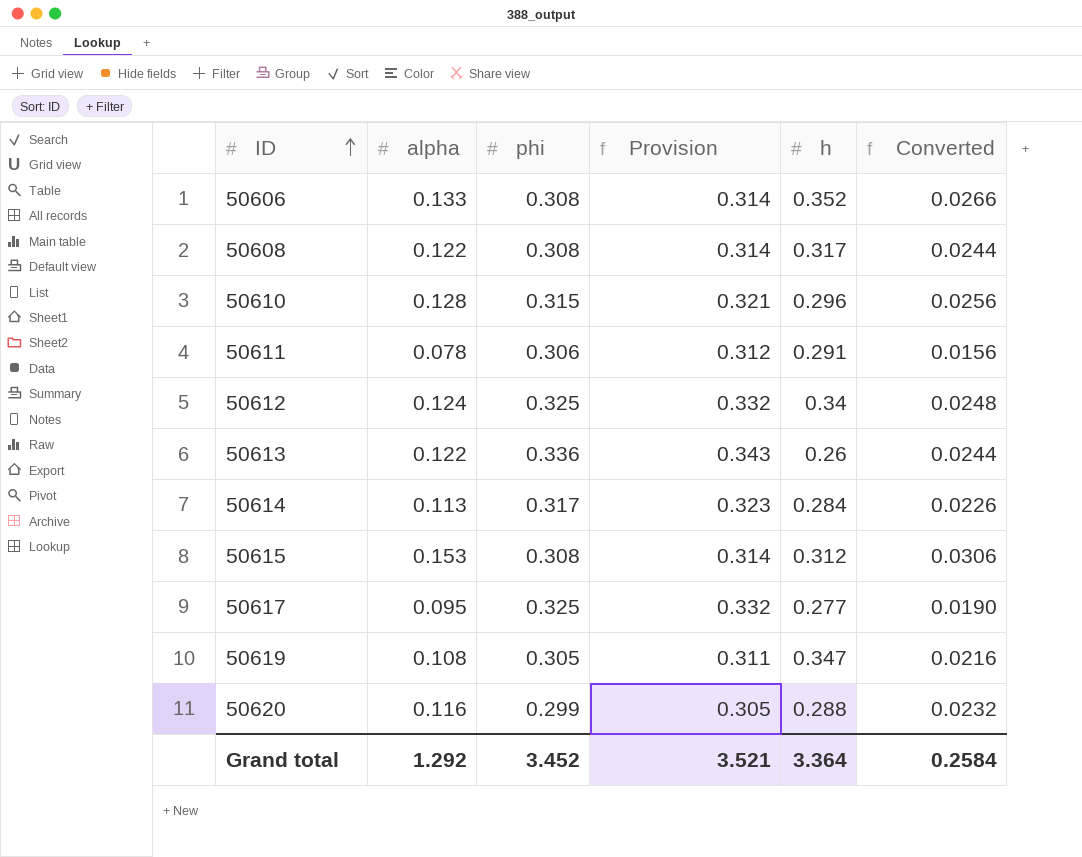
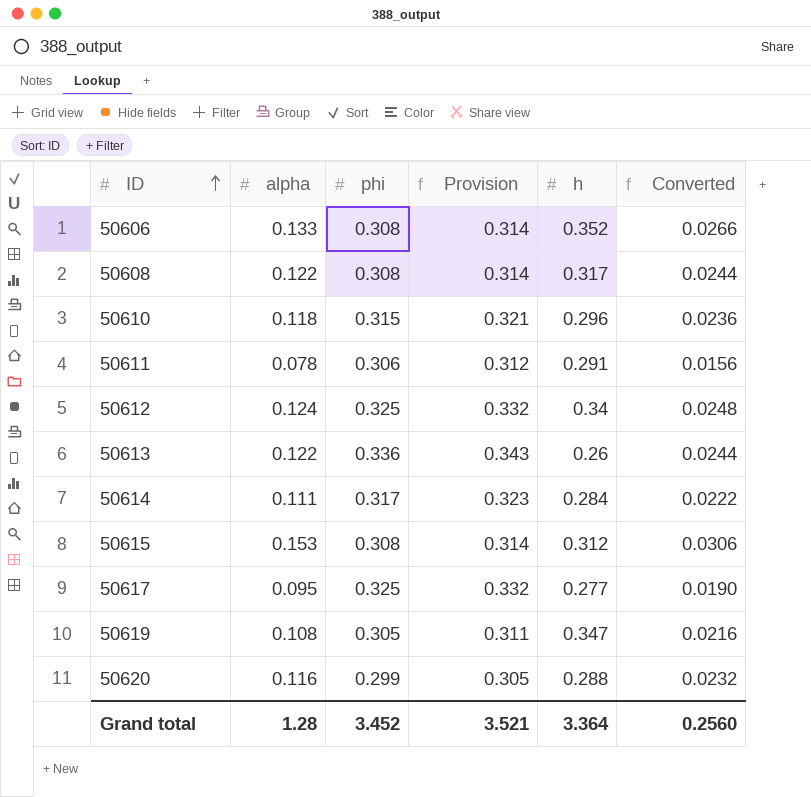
50610 | alpha: 0.128 -> 0.118
50610 | Converted: 0.0256 -> 0.0236
50614 | alpha: 0.113 -> 0.111
50614 | Converted: 0.0226 -> 0.0222
Grand total | alpha: 1.292 -> 1.28
Grand total | Converted: 0.2584 -> 0.2560

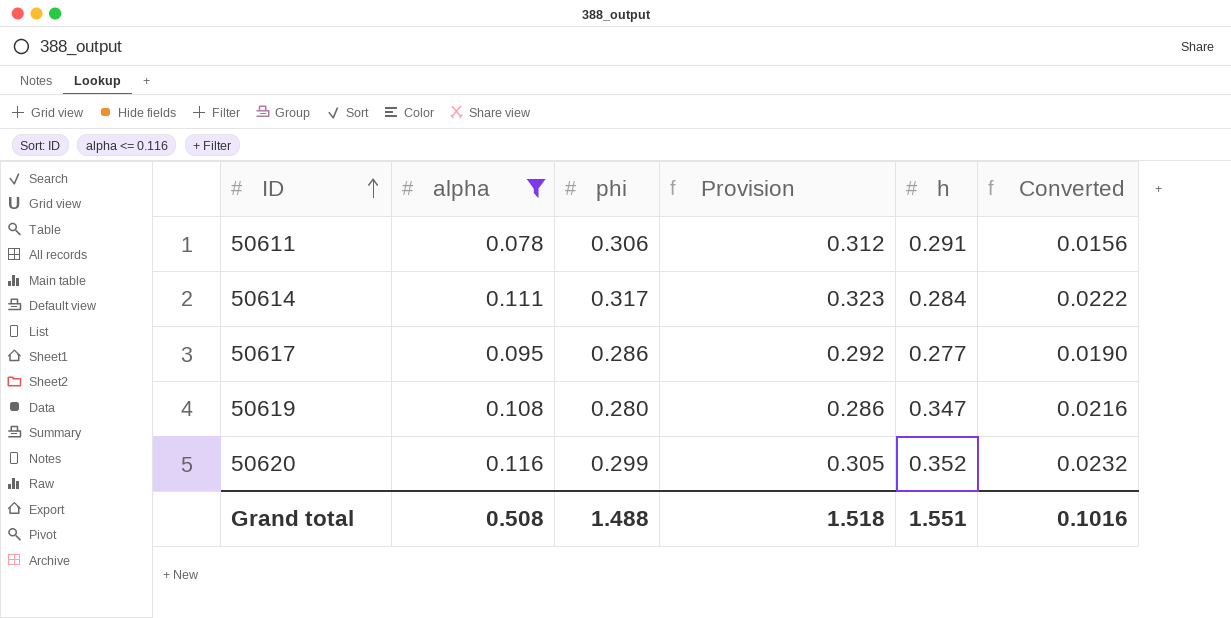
filter: none -> alpha <= 0.116
50617 | phi: 0.325 -> 0.286
50617 | Provision: 0.332 -> 0.292
50619 | phi: 0.305 -> 0.280
50619 | Provision: 0.311 -> 0.286
50620 | h: 0.288 -> 0.352
Grand total | alpha: 1.28 -> 0.508
Grand total | phi: 3.452 -> 1.488
Grand total | Provision: 3.521 -> 1.518
Grand total | h: 3.364 -> 1.551
Grand total | Converted: 0.2560 -> 0.1016

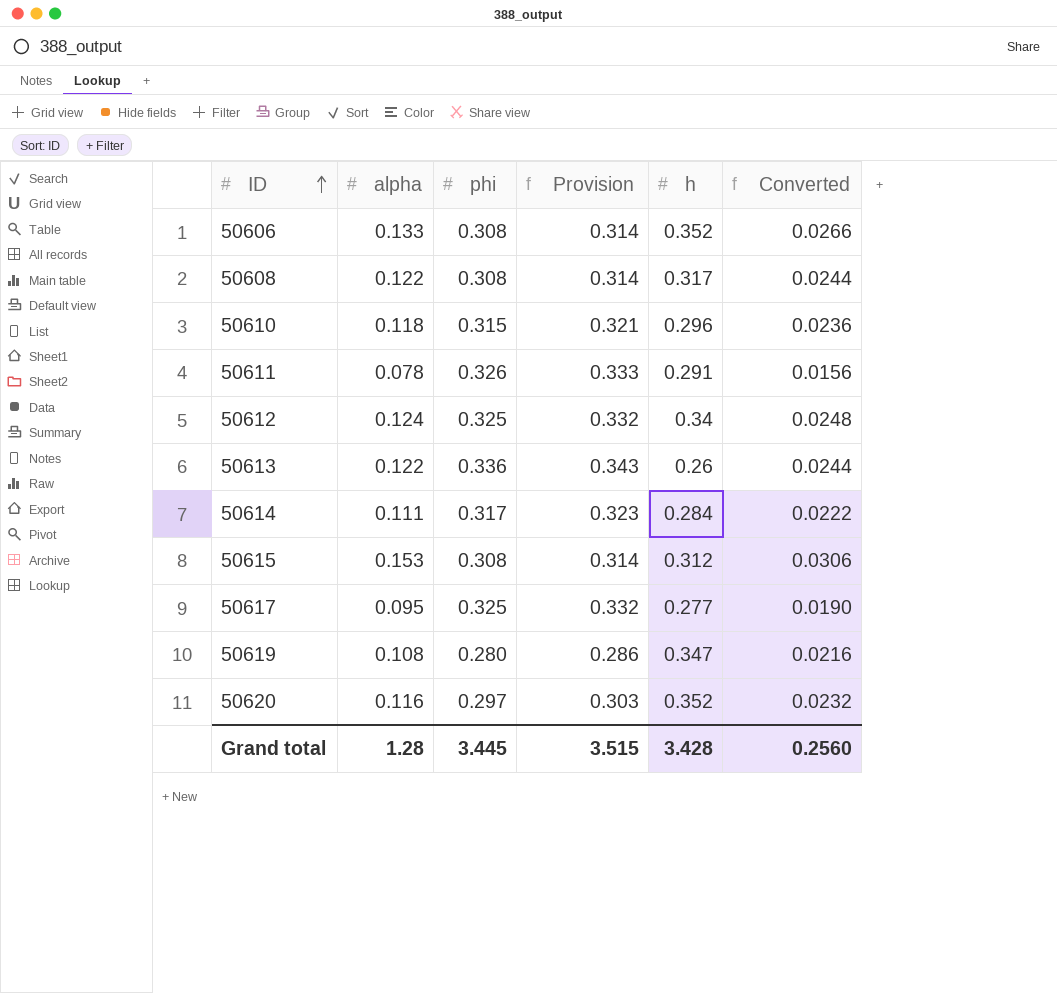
filter: alpha <= 0.116 -> none
50611 | phi: 0.306 -> 0.326
50611 | Provision: 0.312 -> 0.333
50617 | phi: 0.286 -> 0.325
50617 | Provision: 0.292 -> 0.332
50620 | phi: 0.299 -> 0.297
50620 | Provision: 0.305 -> 0.303
Grand total | alpha: 0.508 -> 1.28
Grand total | phi: 1.488 -> 3.445
Grand total | Provision: 1.518 -> 3.515
Grand total | h: 1.551 -> 3.428
Grand total | Converted: 0.1016 -> 0.2560

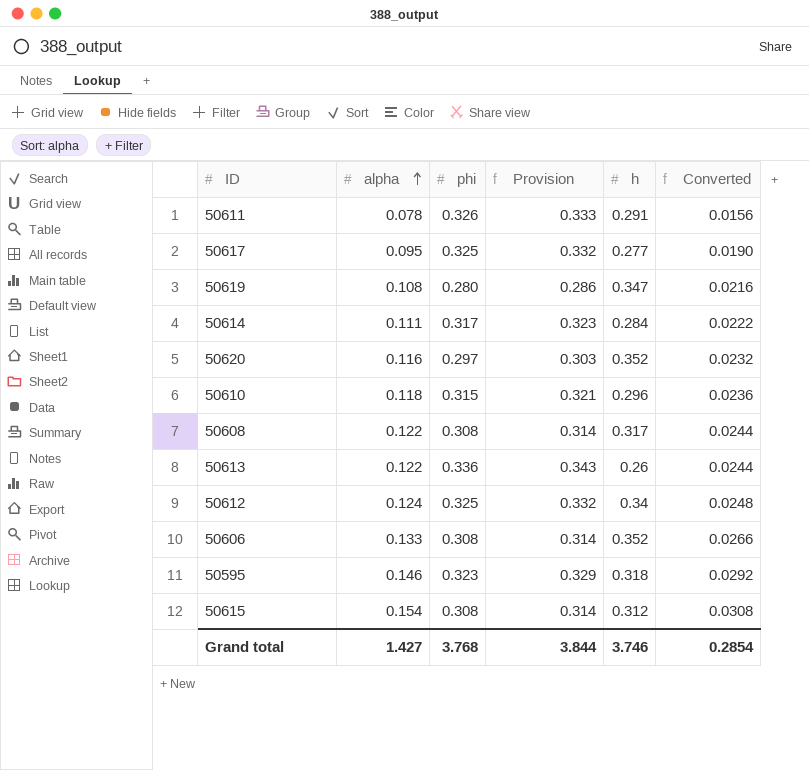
row order: ID ascending -> alpha ascending
row 50595: none -> 0.146 | 0.323 | 0.329 | 0.318 | 0.0292
50615 | alpha: 0.153 -> 0.154
50615 | Converted: 0.0306 -> 0.0308
Grand total | alpha: 1.28 -> 1.427
Grand total | phi: 3.445 -> 3.768
Grand total | Provision: 3.515 -> 3.844
Grand total | h: 3.428 -> 3.746
Grand total | Converted: 0.2560 -> 0.2854

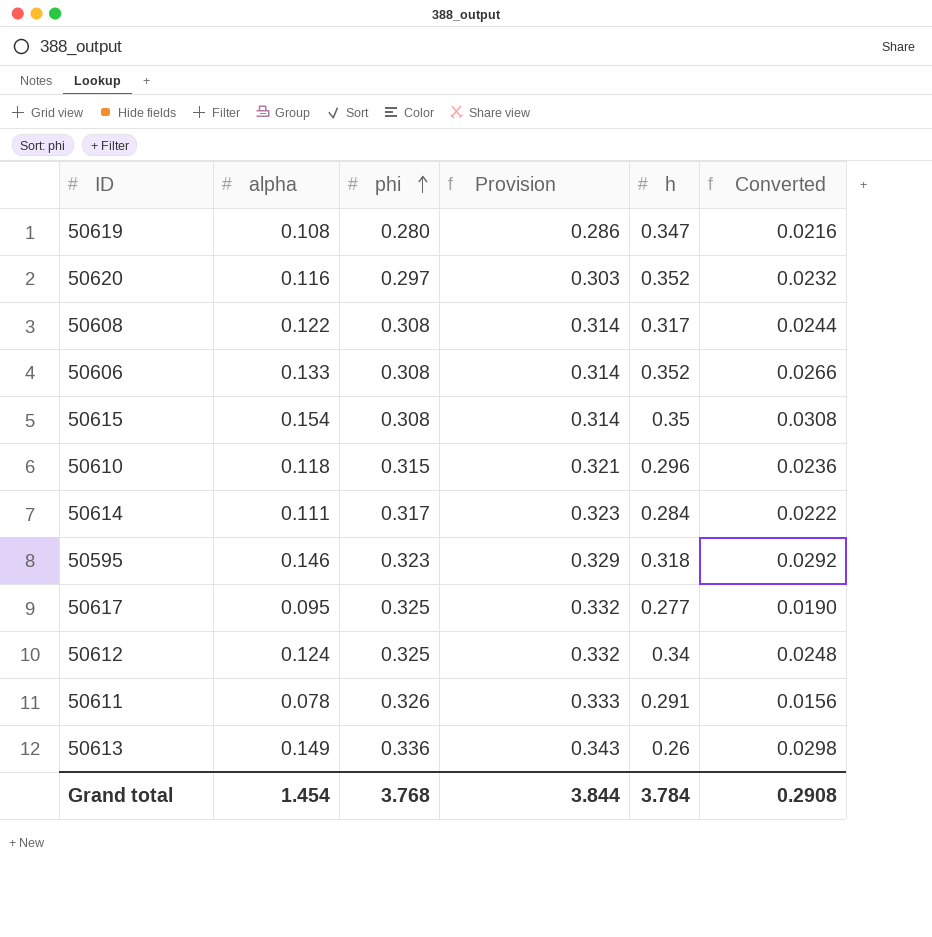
row order: alpha ascending -> phi ascending
50615 | h: 0.312 -> 0.35
50613 | alpha: 0.122 -> 0.149
50613 | Converted: 0.0244 -> 0.0298
Grand total | alpha: 1.427 -> 1.454
Grand total | h: 3.746 -> 3.784
Grand total | Converted: 0.2854 -> 0.2908

